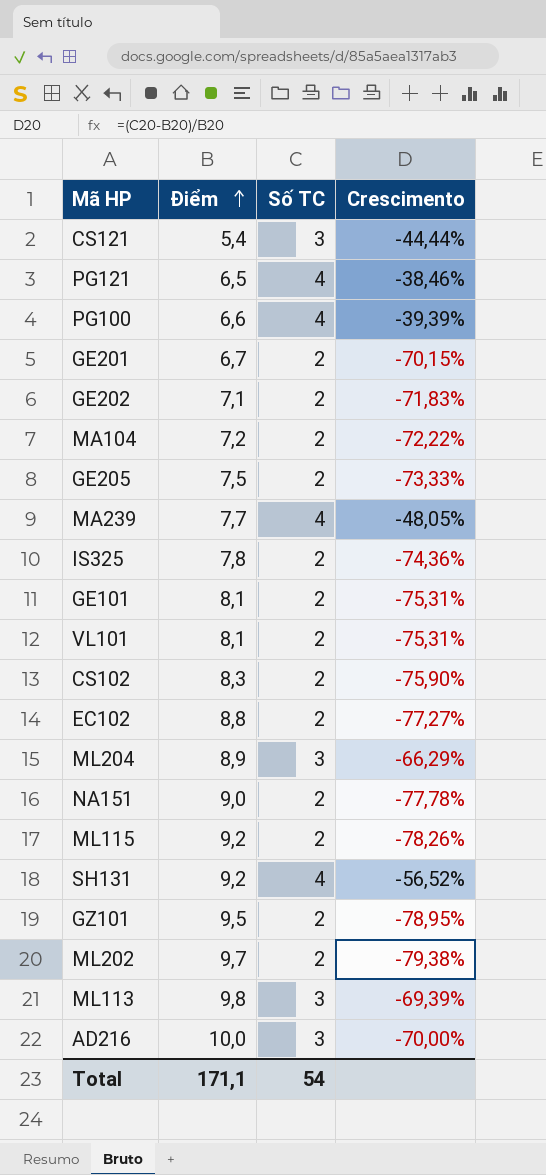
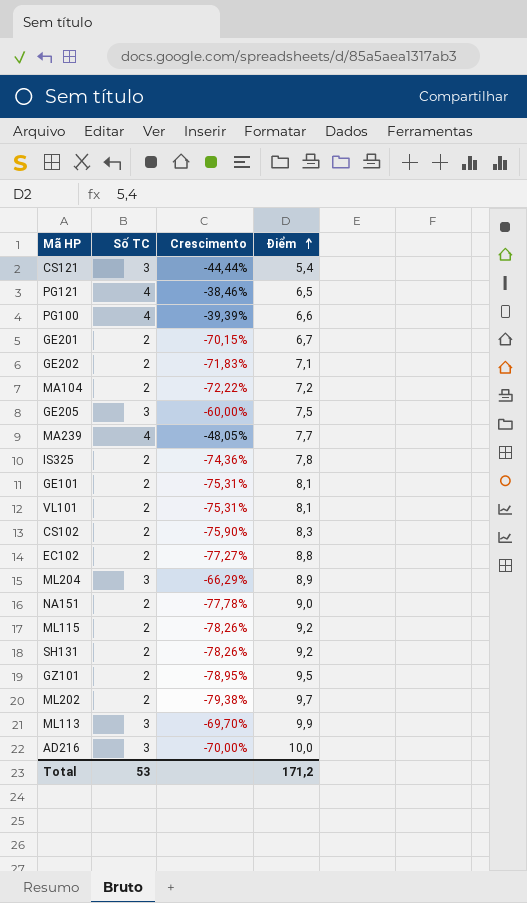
column Điểm | position: 2 -> 4
GE205 | Số TC: 2 -> 3
GE205 | Crescimento: -73,33% -> -60,00%
SH131 | Số TC: 4 -> 2
SH131 | Crescimento: -56,52% -> -78,26%
ML113 | Crescimento: -69,39% -> -69,70%
ML113 | Điểm: 9,8 -> 9,9
Total | Số TC: 54 -> 53
Total | Điểm: 171,1 -> 171,2

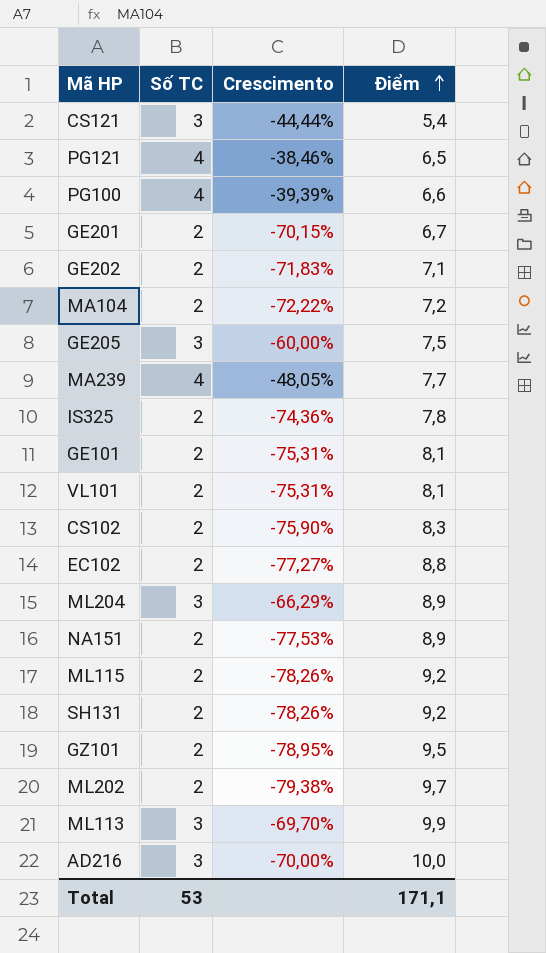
NA151 | Crescimento: -77,78% -> -77,53%
NA151 | Điểm: 9,0 -> 8,9
Total | Điểm: 171,2 -> 171,1

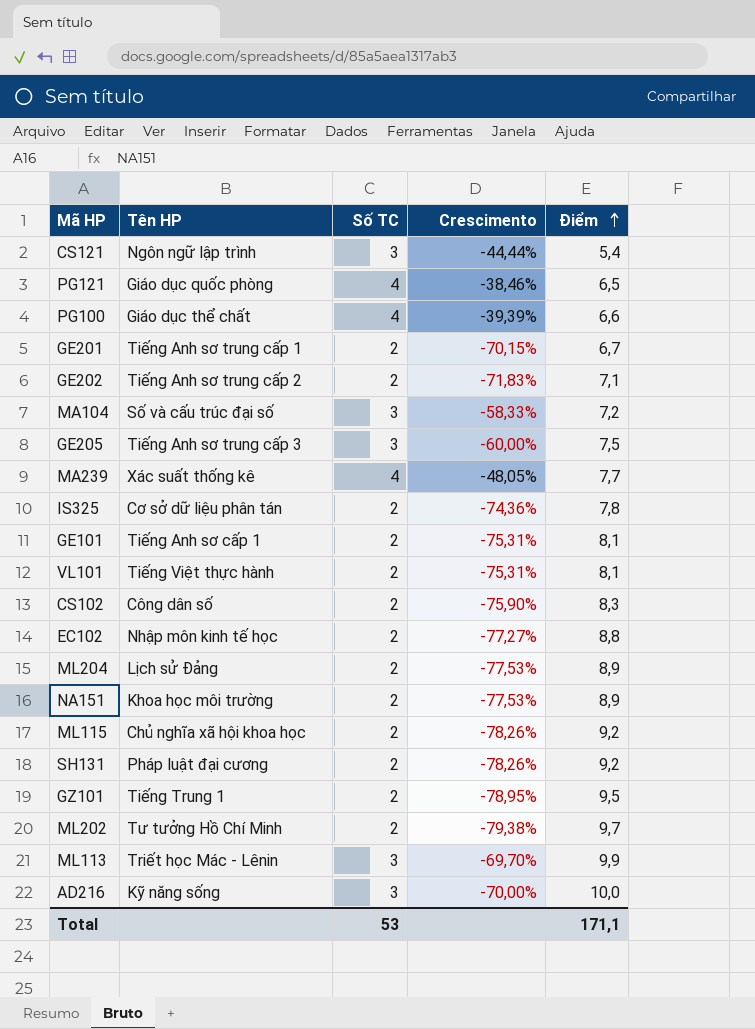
column Tên HP | position: none -> 2
MA104 | Số TC: 2 -> 3
MA104 | Crescimento: -72,22% -> -58,33%
ML204 | Số TC: 3 -> 2
ML204 | Crescimento: -66,29% -> -77,53%

